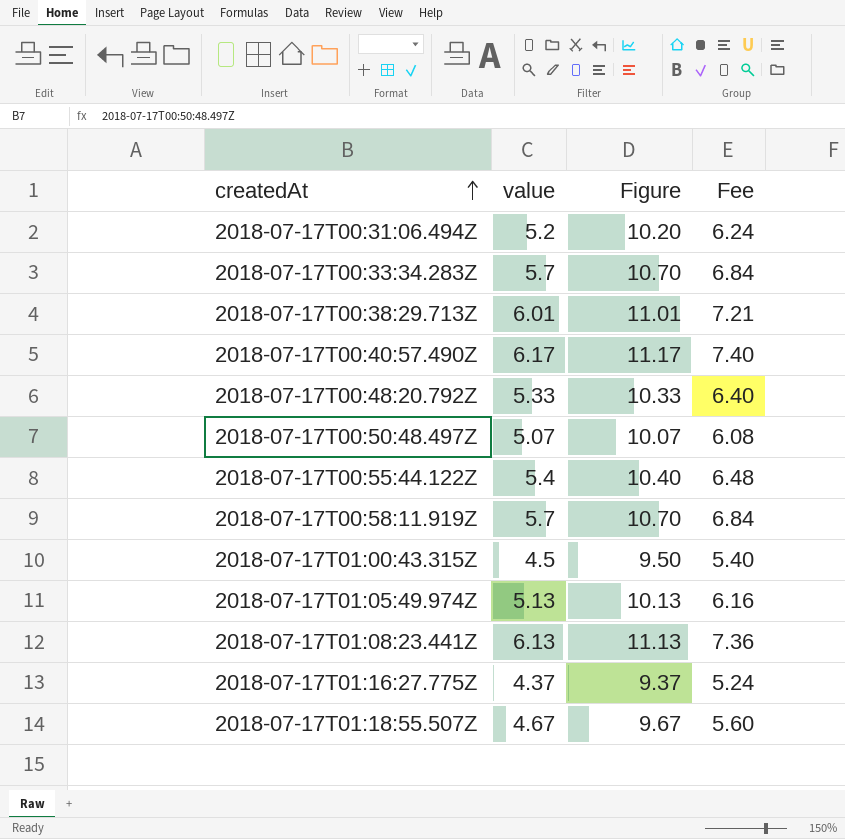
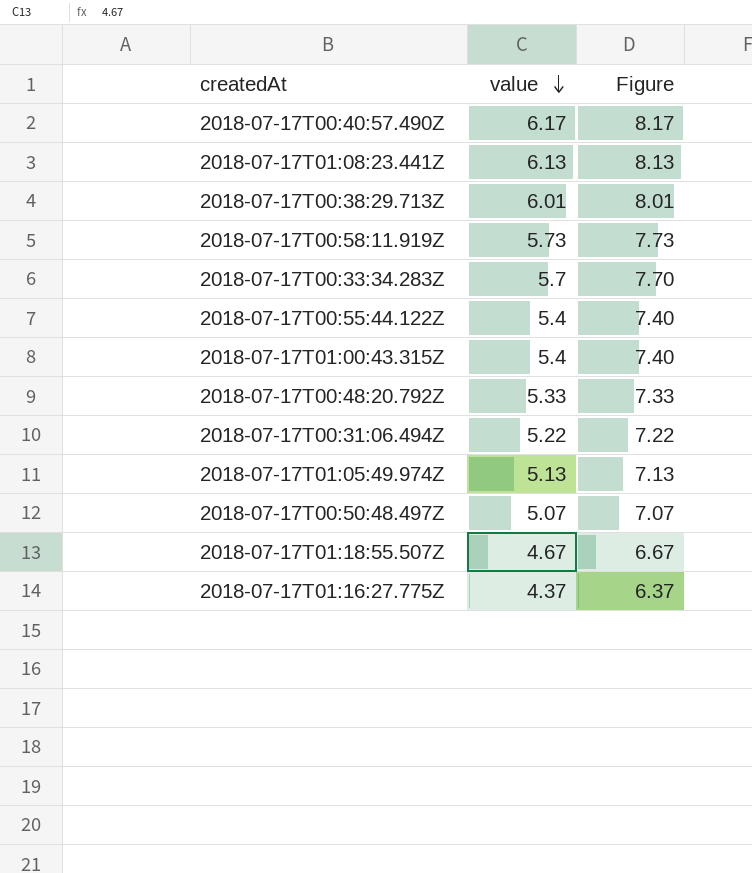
row order: createdAt ascending -> value descending
column Fee | formula: [value] * 1.2 -> none
column Figure | formula: [value] + 5 -> [value] + 2
2018-07-17T00:58:11.919Z | value: 5.7 -> 5.73
2018-07-17T01:00:43.315Z | value: 4.5 -> 5.4
2018-07-17T00:31:06.494Z | value: 5.2 -> 5.22

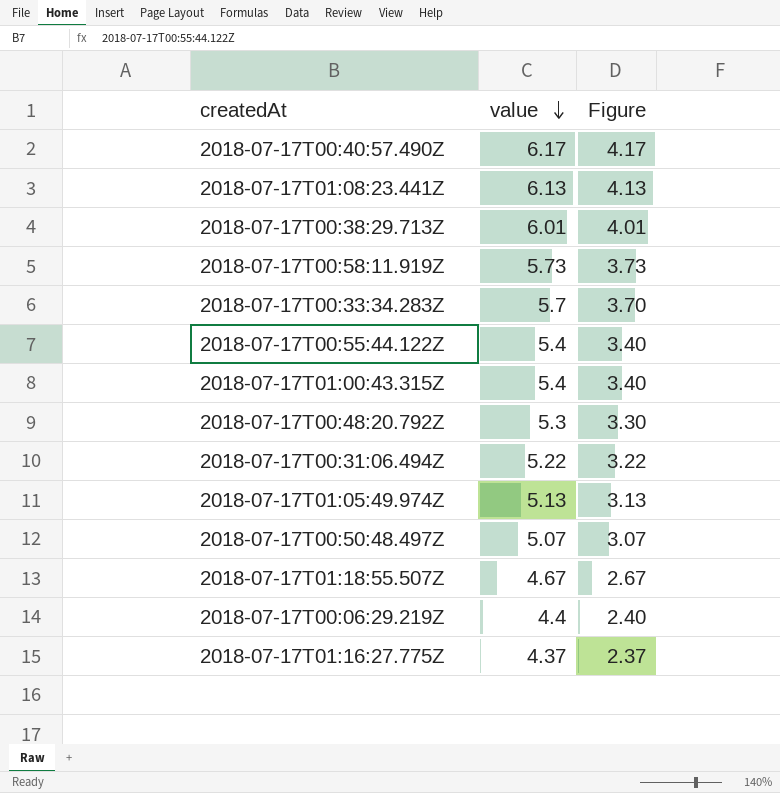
column Figure | formula: [value] + 2 -> [value] - 2
2018-07-17T00:48:20.792Z | value: 5.33 -> 5.3
row 2018-07-17T00:06:29.219Z: none -> 4.4 | 2.40

